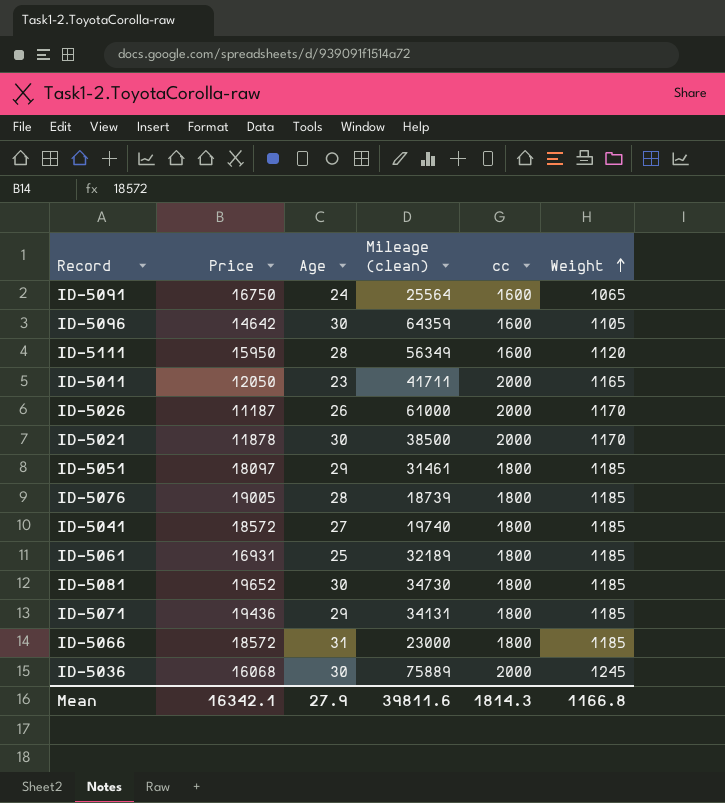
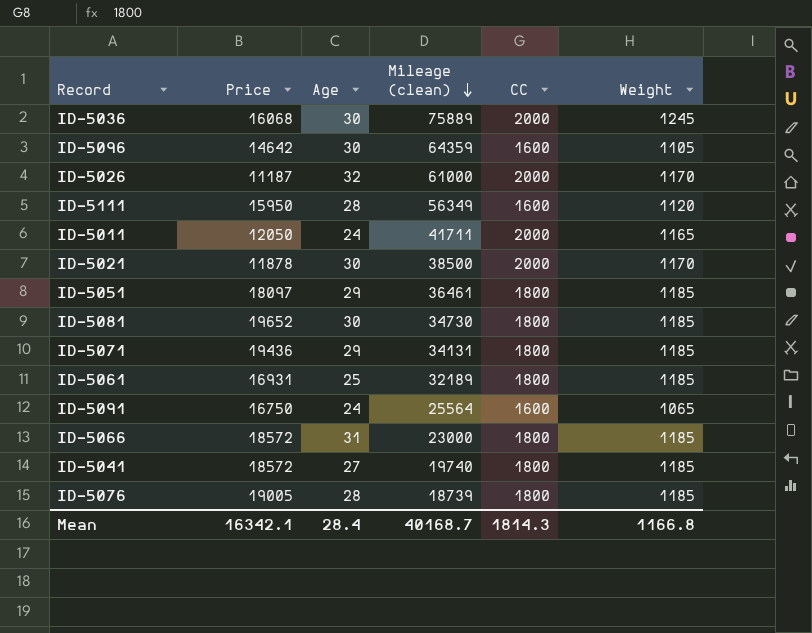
row order: Weight ascending -> Mileage (clean) descending
column name: cc -> CC
ID-5026 | Age: 26 -> 32
ID-5011 | Age: 23 -> 24
ID-5051 | Mileage (clean): 31461 -> 36461
Mean | Age: 27.9 -> 28.4
Mean | Mileage (clean): 39811.6 -> 40168.7

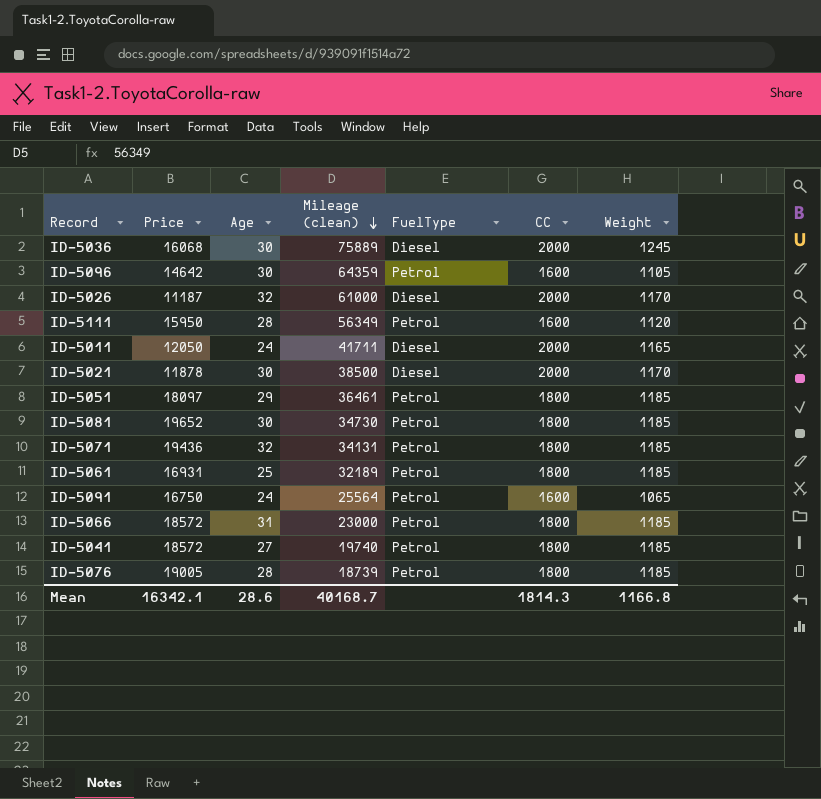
column FuelType | position: none -> 5
ID-5071 | Age: 29 -> 32
Mean | Age: 28.4 -> 28.6

